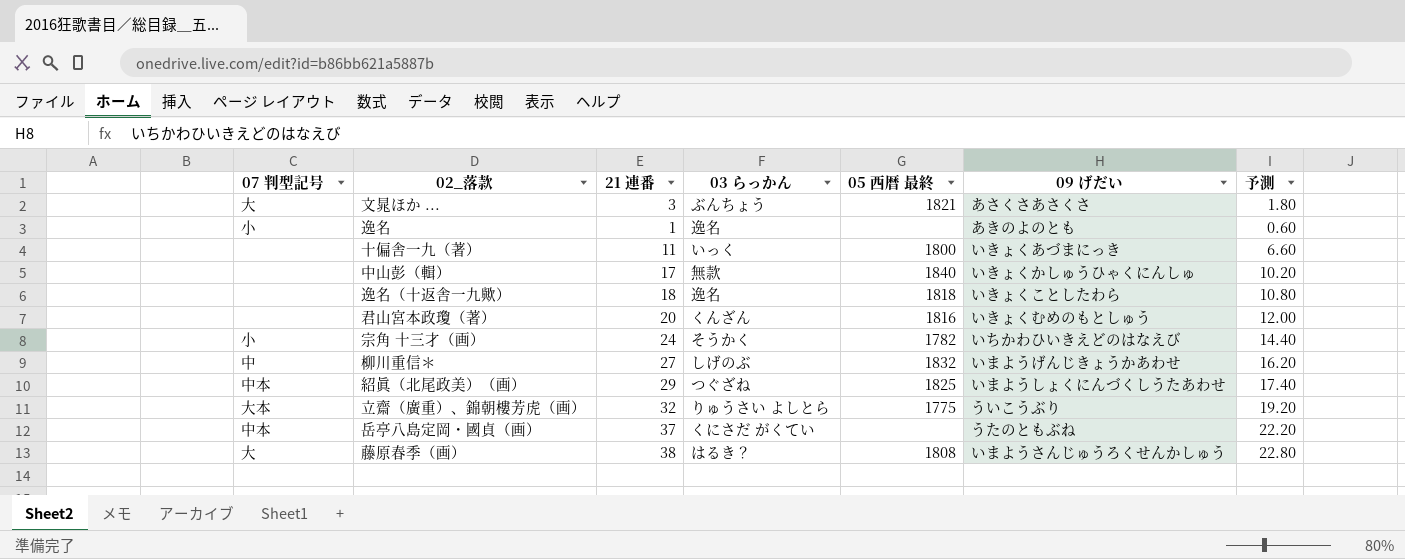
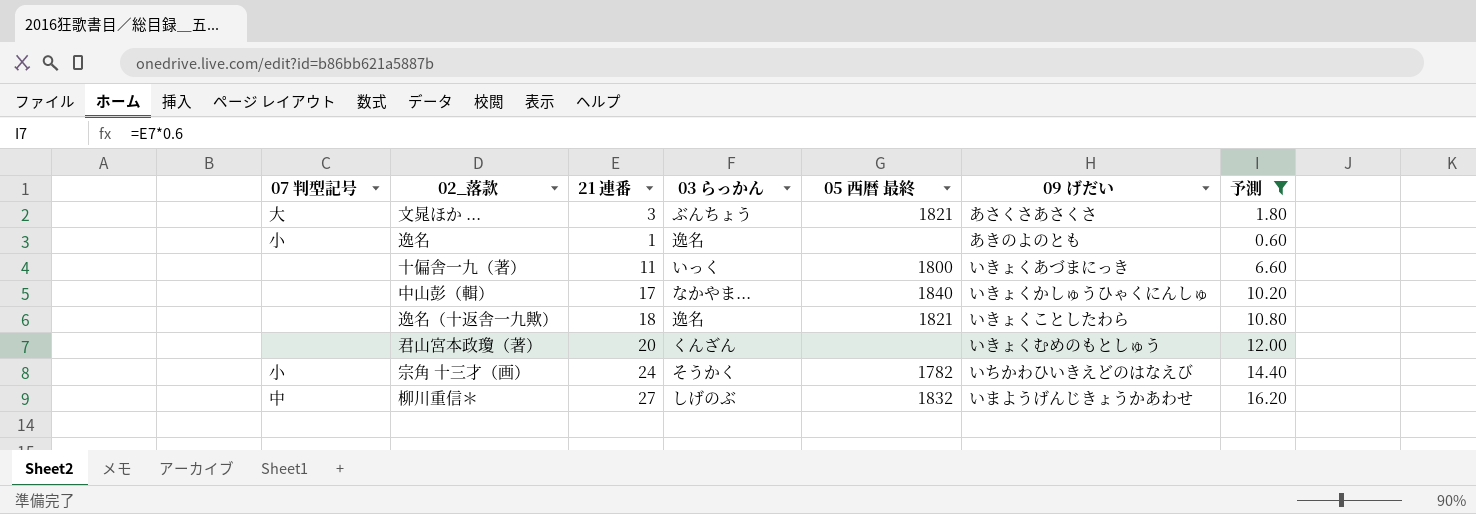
filter: none -> 予測 <= 16.20
中山彭（輯） | 03 らっかん: 無款 -> なかやま...
逸名（十返舎一九歟） | 05 西暦 最終: 1818 -> 1821
君山宮本政瓊（著） | 05 西暦 最終: 1816 -> none

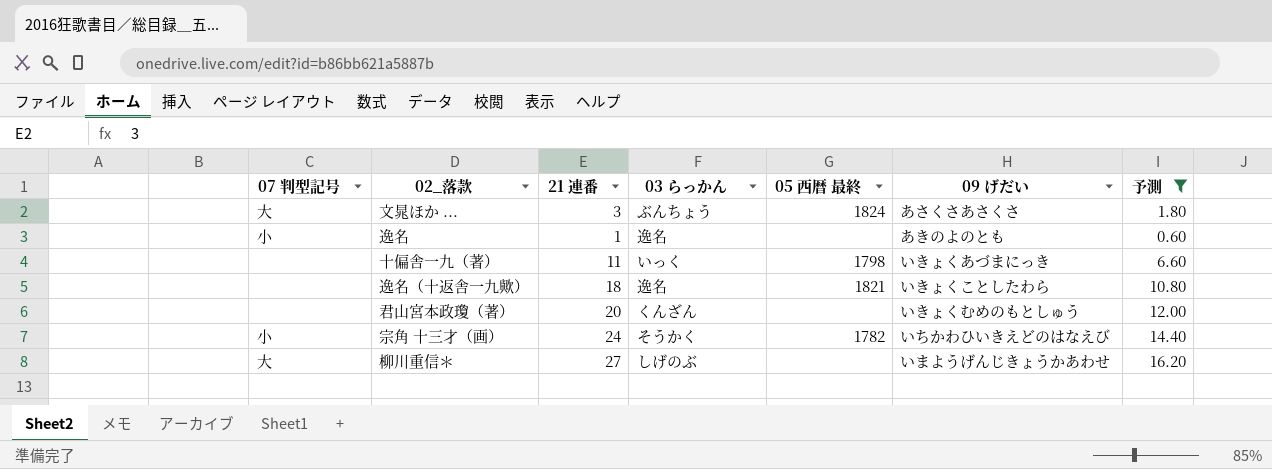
row 中山彭（輯）: none | 17 | なかやま... | 1840 | いきょくかしゅうひゃくにんしゅ | 10.20 -> none
文晁ほか ... | 05 西暦 最終: 1821 -> 1824
十偏舎一九（著） | 05 西暦 最終: 1800 -> 1798
柳川重信＊ | 07 判型記号: 中 -> 大
柳川重信＊ | 05 西暦 最終: 1832 -> none

